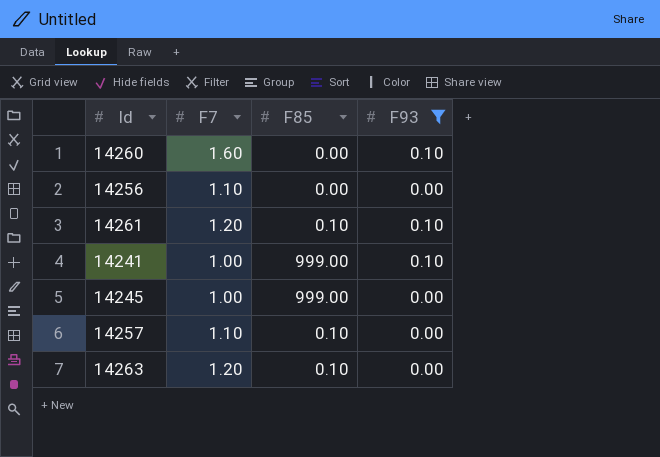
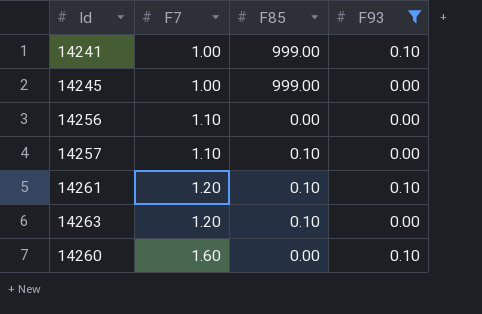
row order: none -> F7 ascending

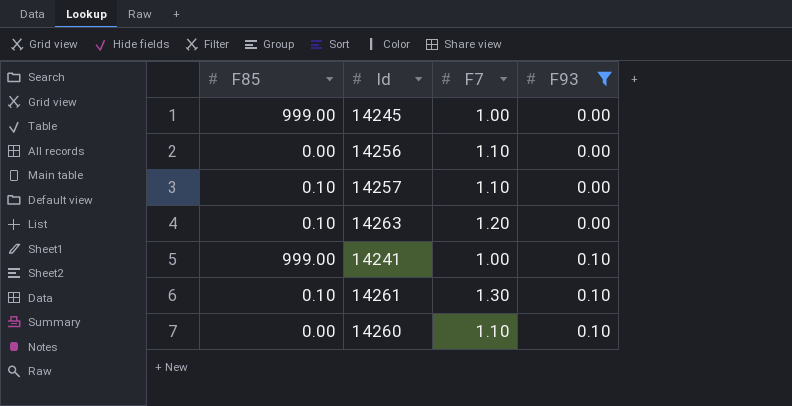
row order: F7 ascending -> F93 ascending
column F85 | position: 3 -> 1
14261 | F7: 1.20 -> 1.30
14260 | F7: 1.60 -> 1.10

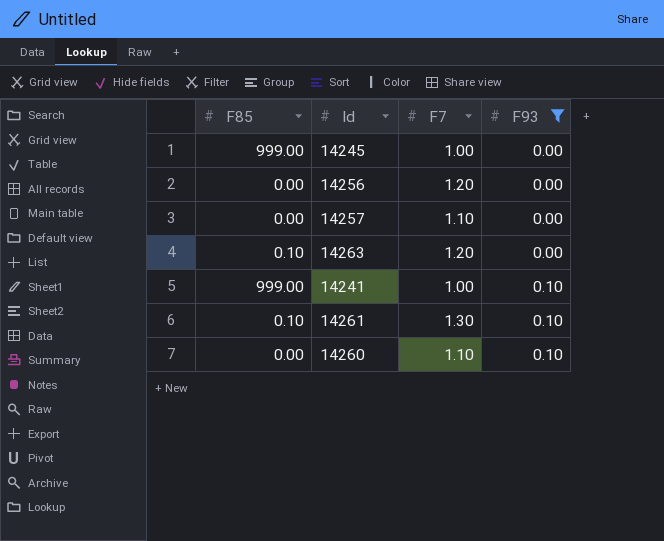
14256 | F7: 1.10 -> 1.20
14257 | F85: 0.10 -> 0.00

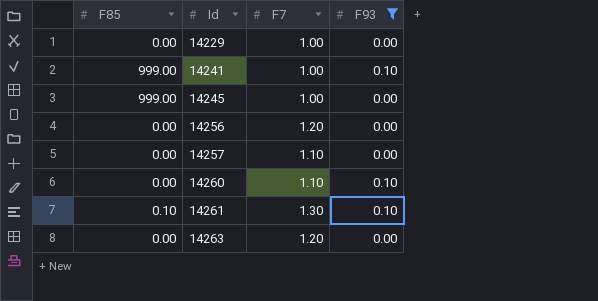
row order: F93 ascending -> Id ascending
row 14229: none -> 0.00 | 1.00 | 0.00
14263 | F85: 0.10 -> 0.00

